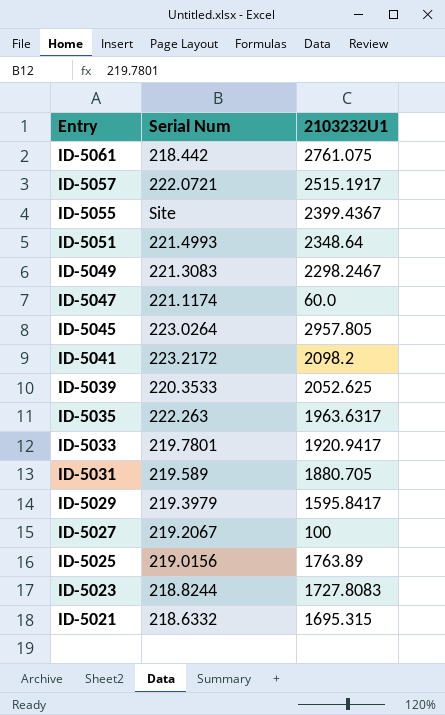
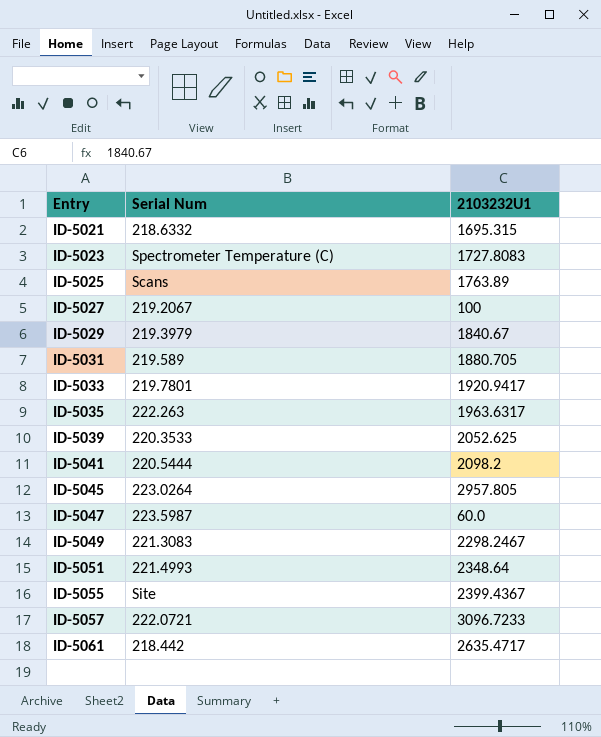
row order: Entry descending -> Entry ascending
ID-5023 | Serial Num: 218.8244 -> Spectrometer Temperature (C)
ID-5025 | Serial Num: 219.0156 -> Scans
ID-5029 | 2103232U1: 1595.8417 -> 1840.67
ID-5041 | Serial Num: 223.2172 -> 220.5444
ID-5047 | Serial Num: 221.1174 -> 223.5987
ID-5057 | 2103232U1: 2515.1917 -> 3096.7233
ID-5061 | 2103232U1: 2761.075 -> 2635.4717

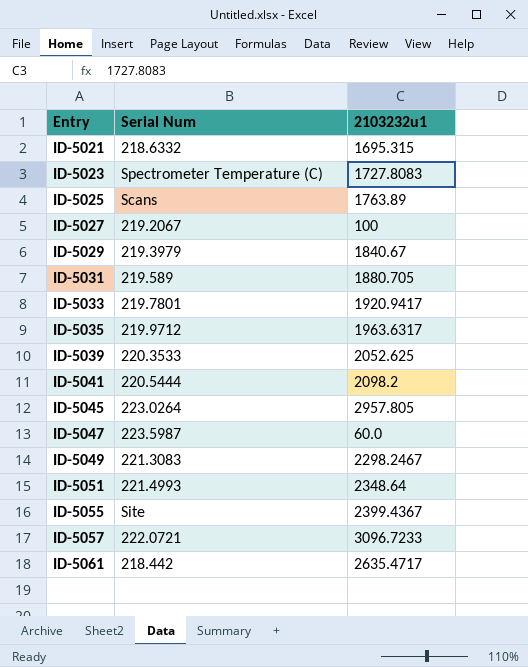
column name: 2103232U1 -> 2103232u1
ID-5035 | Serial Num: 222.263 -> 219.9712

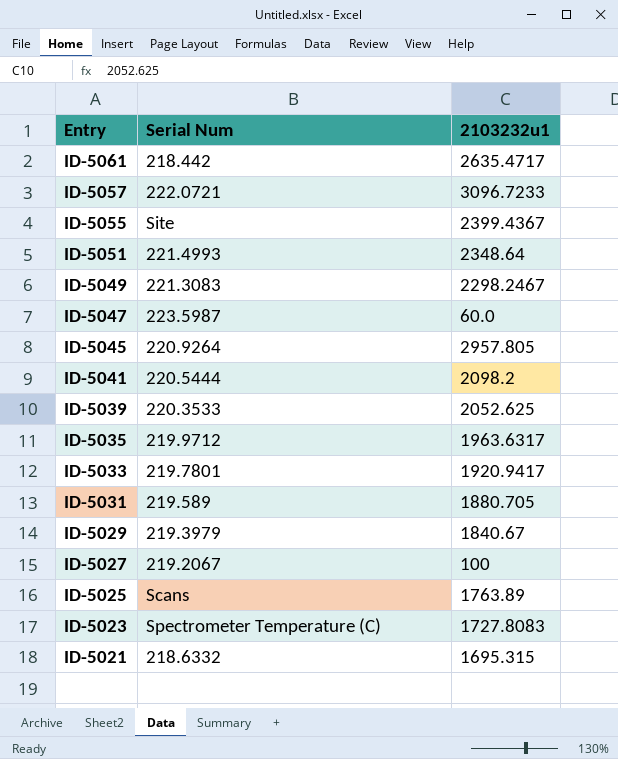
row order: Entry ascending -> Entry descending
ID-5045 | Serial Num: 223.0264 -> 220.9264

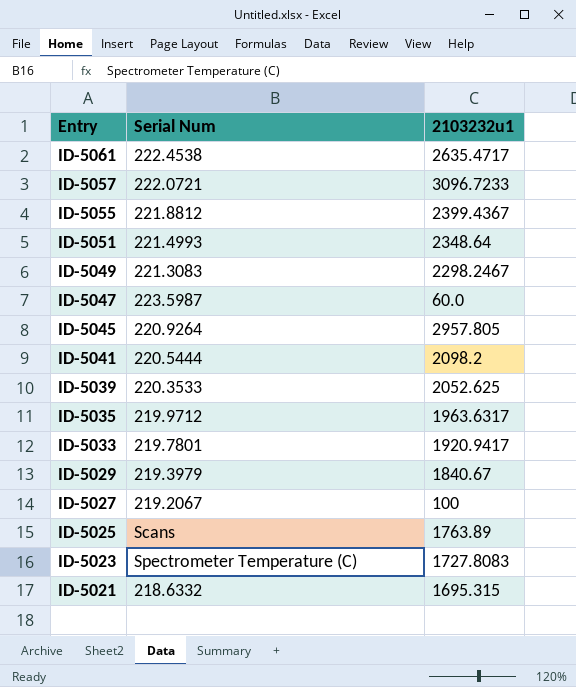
row ID-5031: 219.589 | 1880.705 -> none
ID-5061 | Serial Num: 218.442 -> 222.4538
ID-5055 | Serial Num: Site -> 221.8812

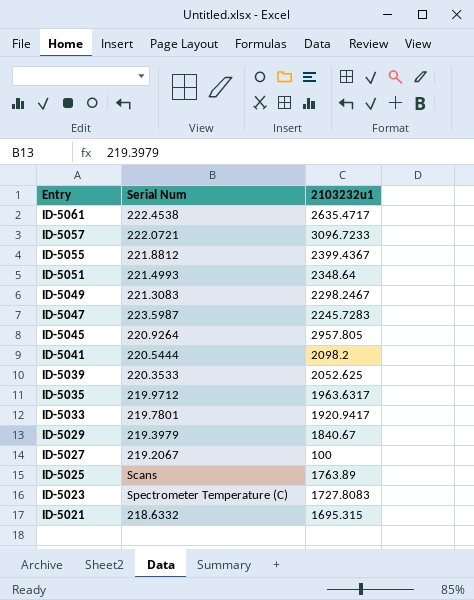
ID-5047 | 2103232u1: 60.0 -> 2245.7283

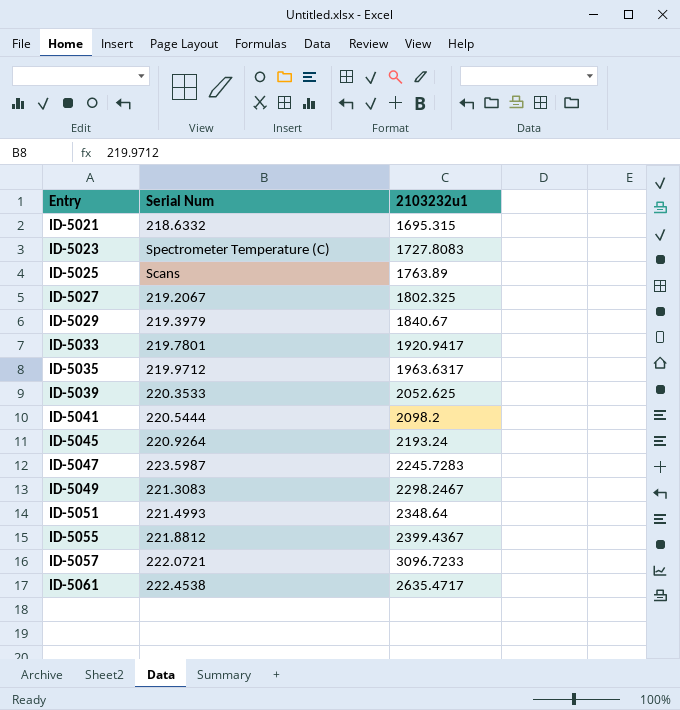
row order: Entry descending -> Entry ascending
ID-5027 | 2103232u1: 100 -> 1802.325
ID-5045 | 2103232u1: 2957.805 -> 2193.24

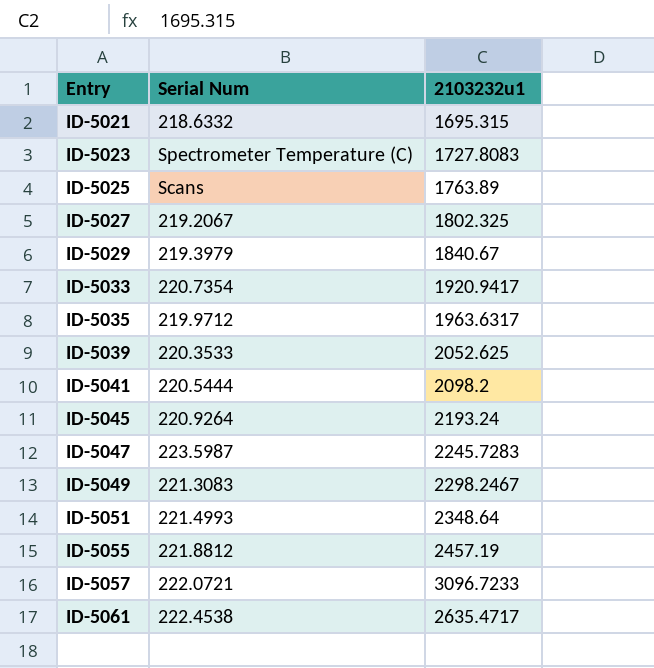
ID-5033 | Serial Num: 219.7801 -> 220.7354
ID-5055 | 2103232u1: 2399.4367 -> 2457.19

